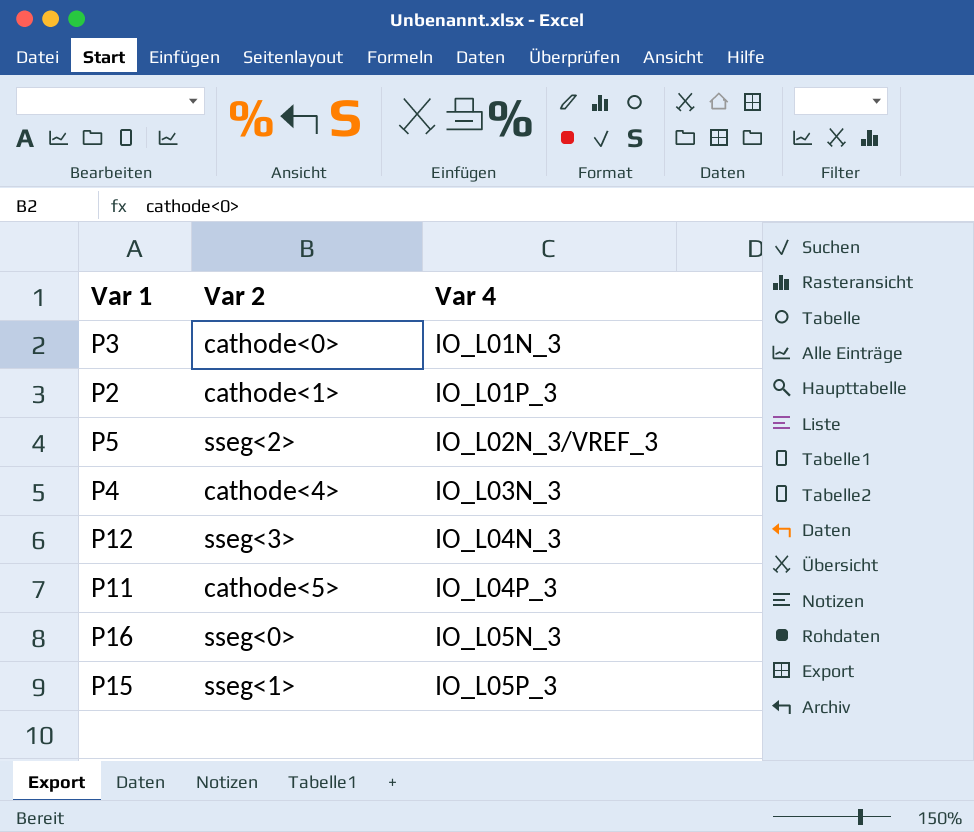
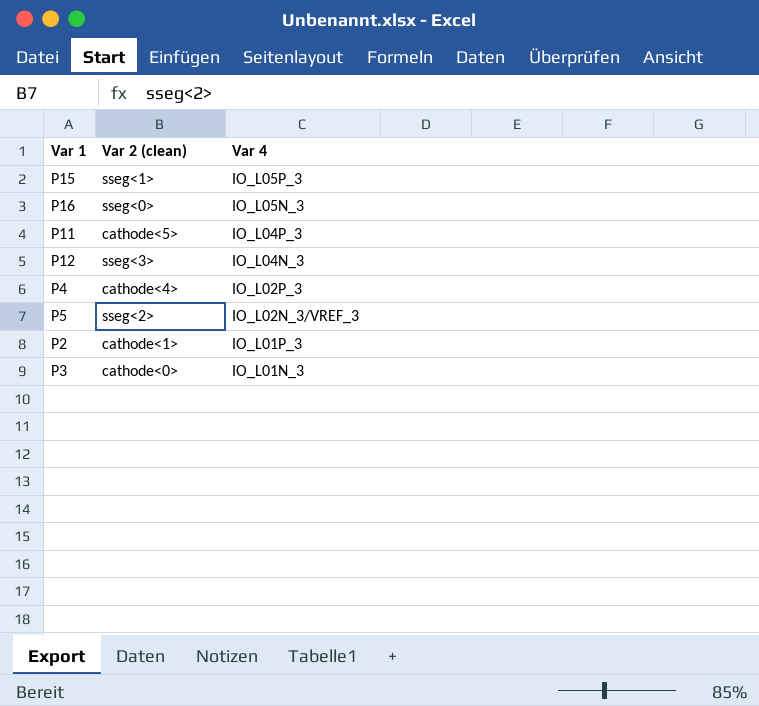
row order: Var 4 ascending -> Var 4 descending
column name: Var 2 -> Var 2 (clean)
P4 | Var 4: IO_L03N_3 -> IO_L02P_3

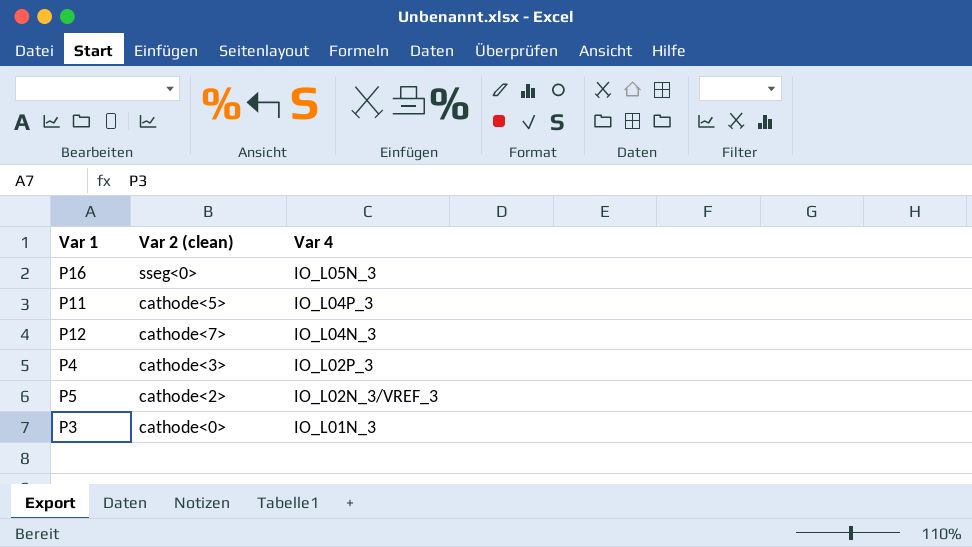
row P15: sseg<1> | IO_L05P_3 -> none
row P2: cathode<1> | IO_L01P_3 -> none
P12 | Var 2 (clean): sseg<3> -> cathode<7>
P4 | Var 2 (clean): cathode<4> -> cathode<3>
P5 | Var 2 (clean): sseg<2> -> cathode<2>

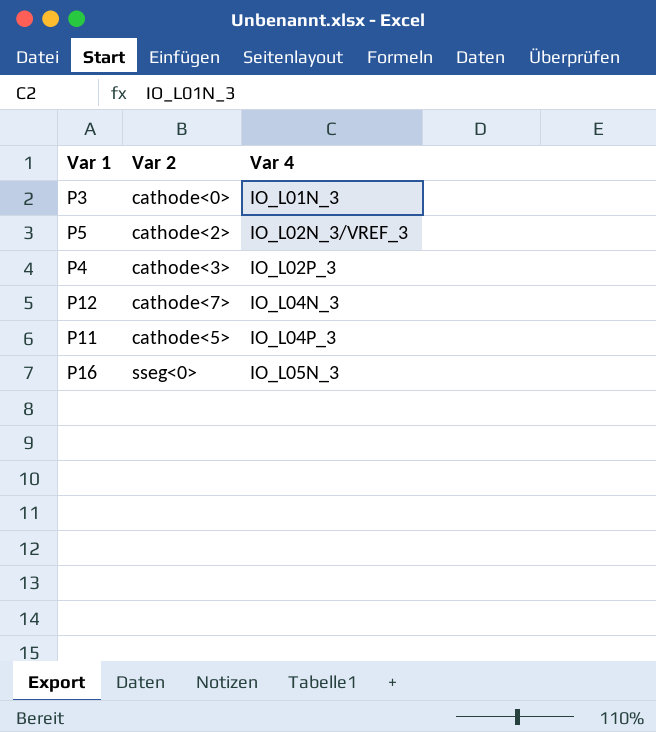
row order: Var 4 descending -> Var 4 ascending
column name: Var 2 (clean) -> Var 2

